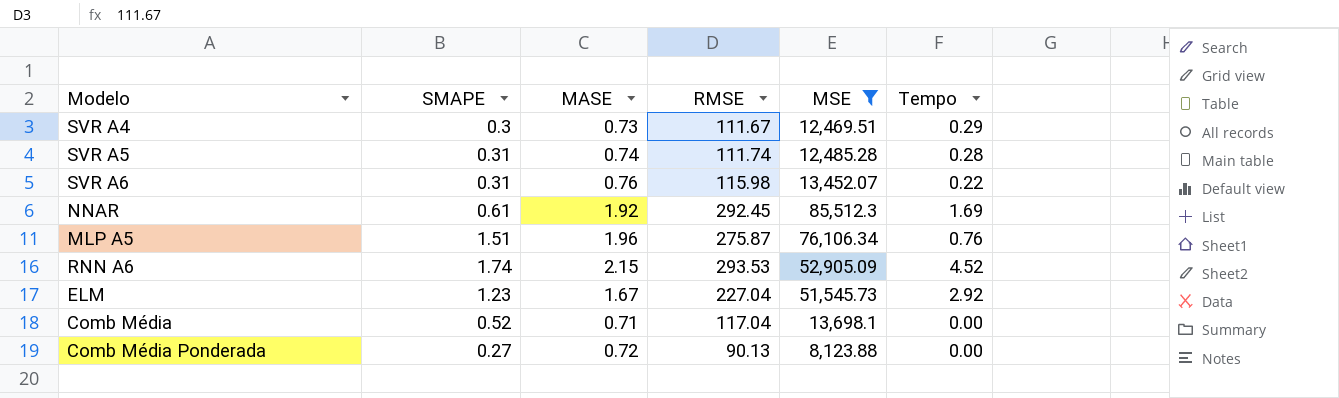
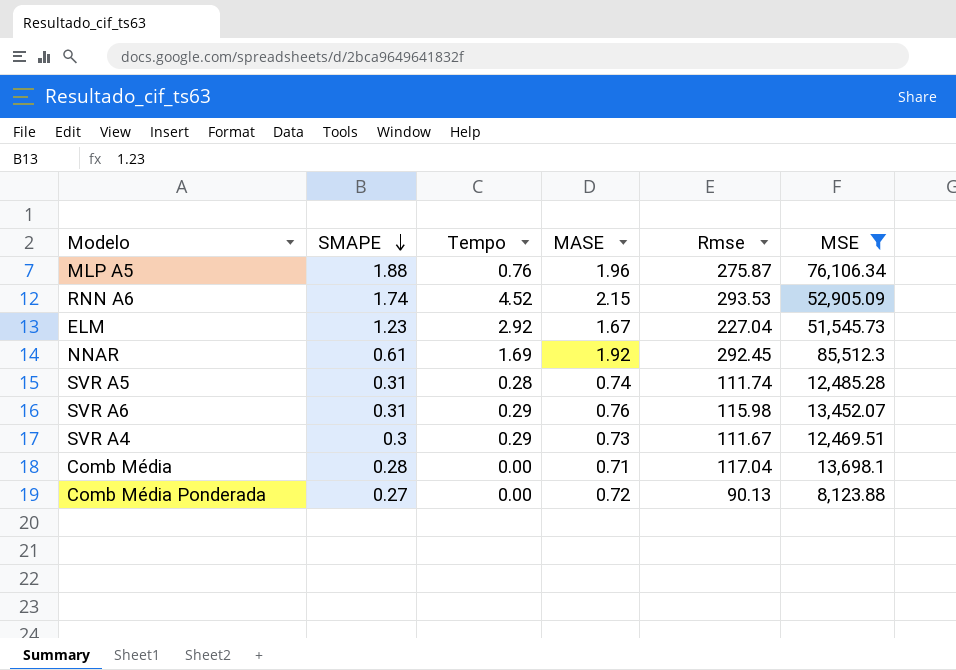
row order: none -> SMAPE descending
column Tempo | position: 6 -> 3
column name: RMSE -> Rmse
MLP A5 | SMAPE: 1.51 -> 1.88
SVR A6 | Tempo: 0.22 -> 0.29
Comb Média | SMAPE: 0.52 -> 0.28

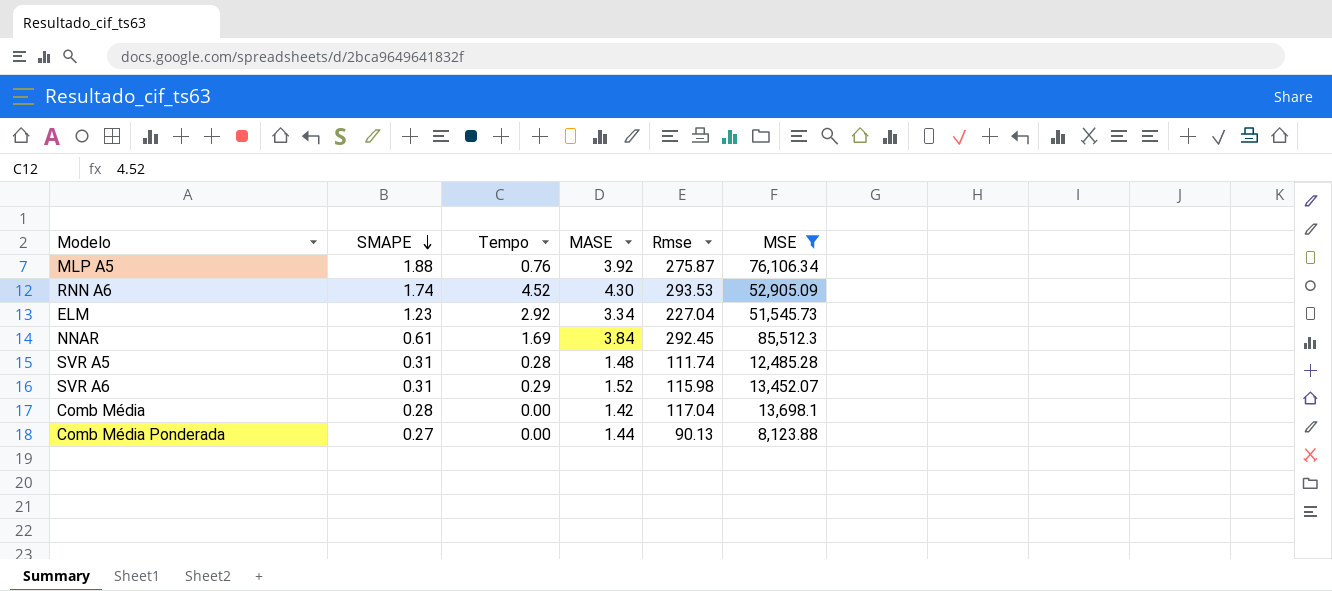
row SVR A4: 0.3 | 0.29 | 0.73 | 111.67 | 12,469.51 -> none
MLP A5 | MASE: 1.96 -> 3.92
RNN A6 | MASE: 2.15 -> 4.30
ELM | MASE: 1.67 -> 3.34
NNAR | MASE: 1.92 -> 3.84
SVR A5 | MASE: 0.74 -> 1.48
SVR A6 | MASE: 0.76 -> 1.52
Comb Média | MASE: 0.71 -> 1.42
Comb Média Ponderada | MASE: 0.72 -> 1.44

